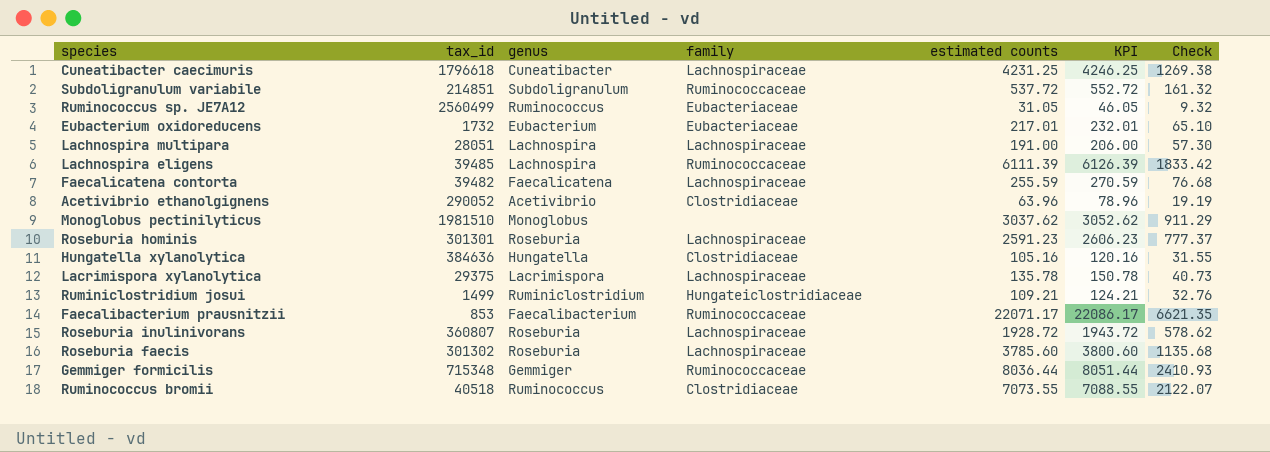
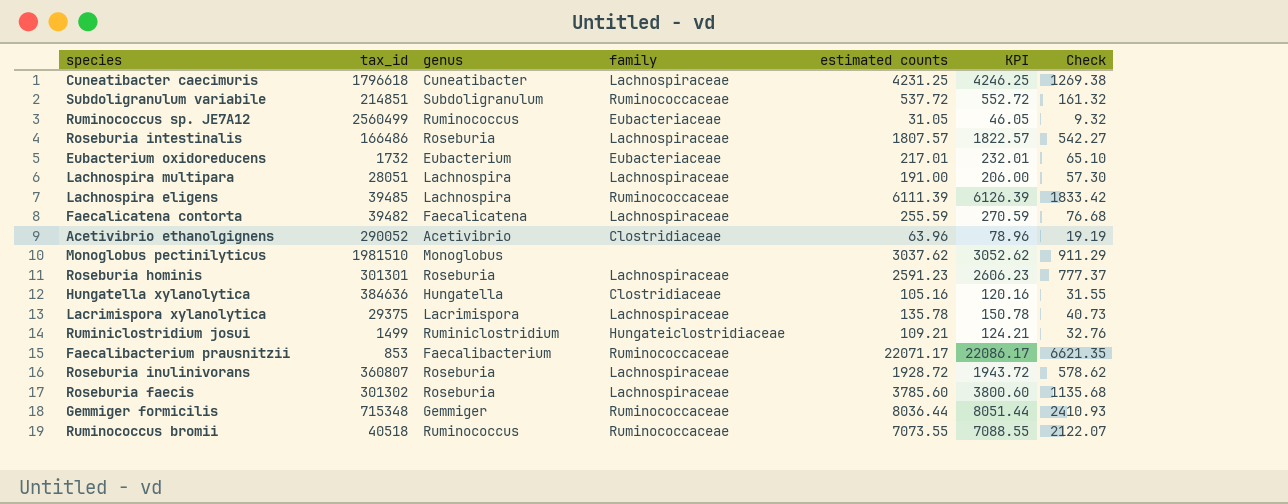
row Roseburia intestinalis: none -> 166486 | Roseburia | Lachnospiraceae | 1807.57 | 1822.57 | 542.27
Ruminococcus bromii | family: Clostridiaceae -> Ruminococcaceae

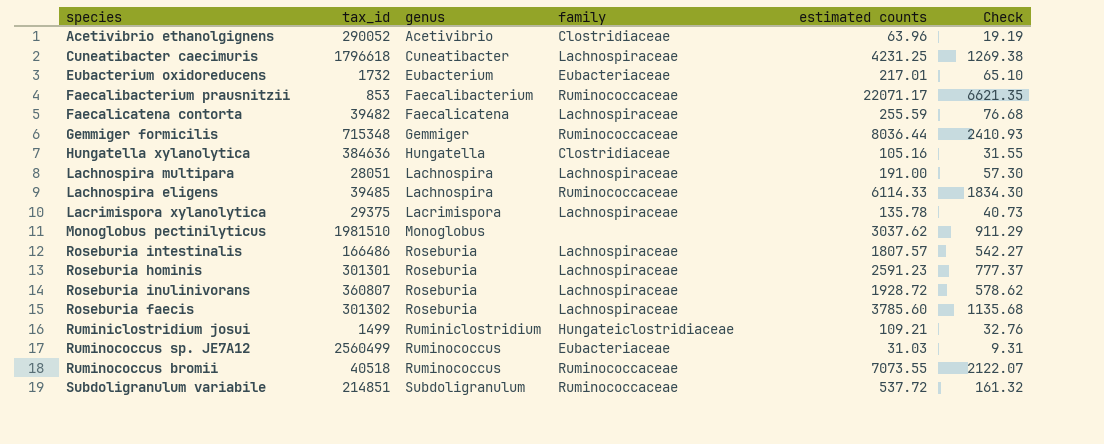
row order: none -> genus ascending
column KPI | formula: [estimated counts] + 15 -> none
Lachnospira eligens | estimated counts: 6111.39 -> 6114.33
Lachnospira eligens | Check: 1833.42 -> 1834.30
Ruminococcus sp. JE7A12 | estimated counts: 31.05 -> 31.03
Ruminococcus sp. JE7A12 | Check: 9.32 -> 9.31

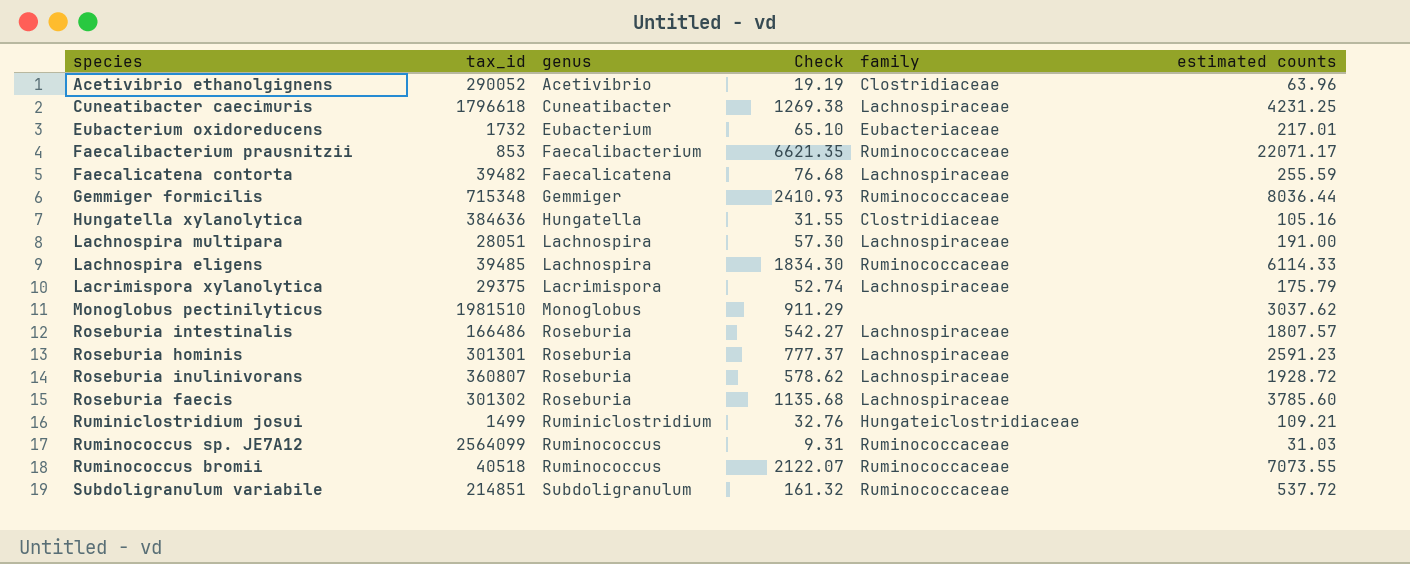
column Check | position: 6 -> 4
Lacrimispora xylanolytica | Check: 40.73 -> 52.74
Lacrimispora xylanolytica | estimated counts: 135.78 -> 175.79
Ruminococcus sp. JE7A12 | tax_id: 2560499 -> 2564099
Ruminococcus sp. JE7A12 | family: Eubacteriaceae -> Ruminococcaceae

